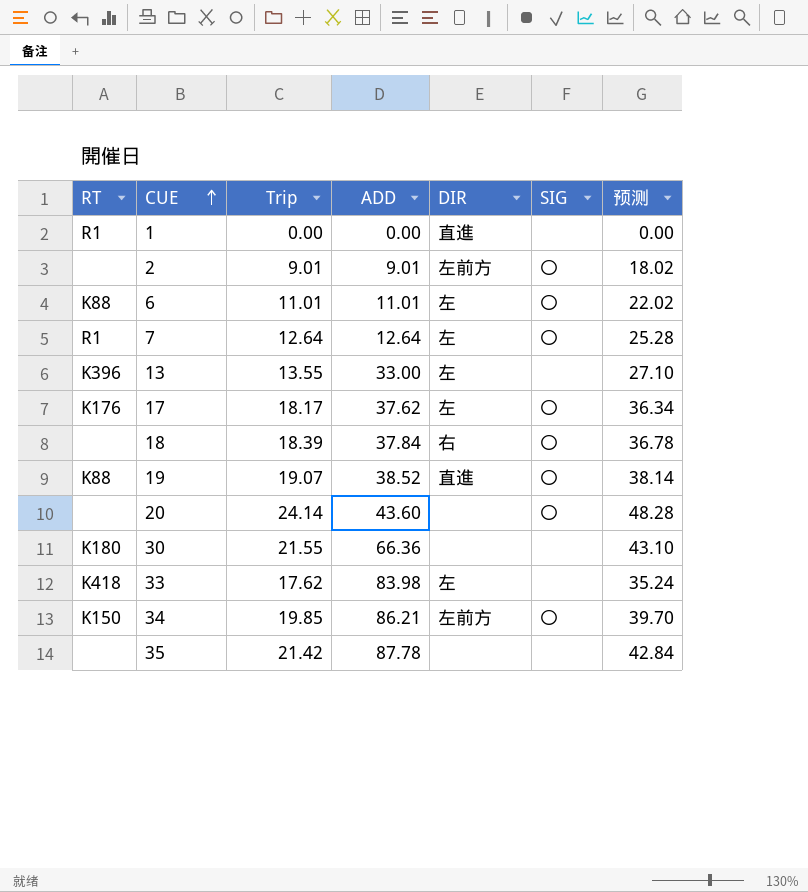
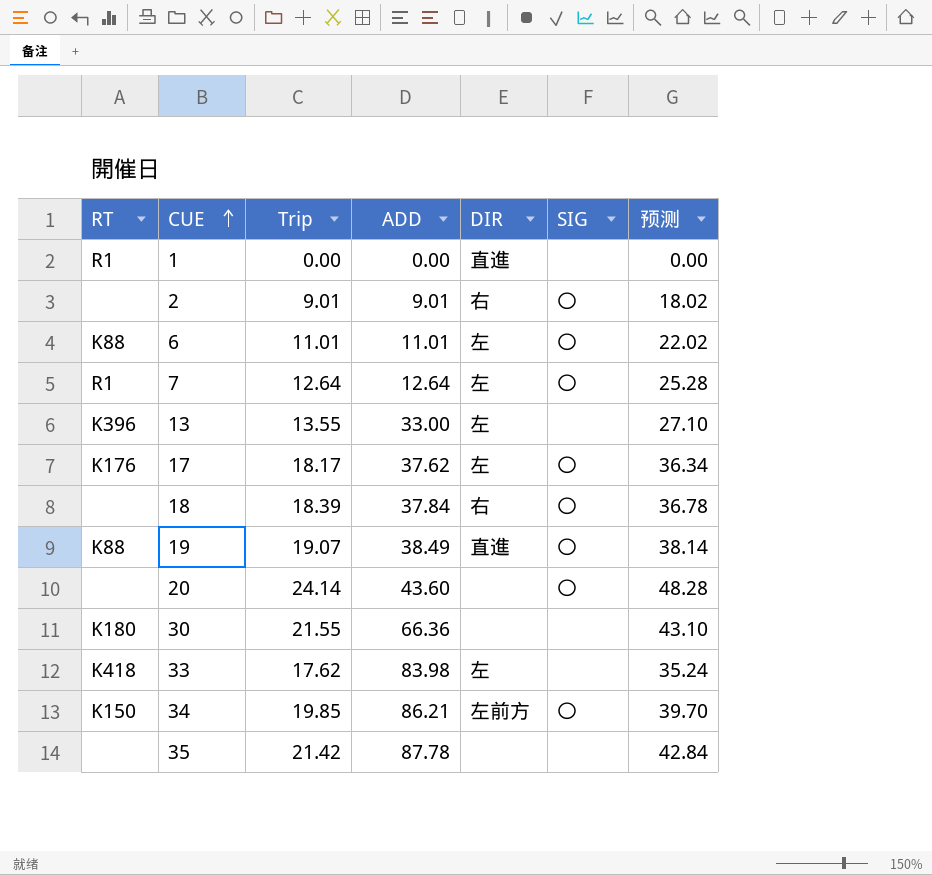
2 | DIR: 左前方 -> 右
19 | ADD: 38.52 -> 38.49

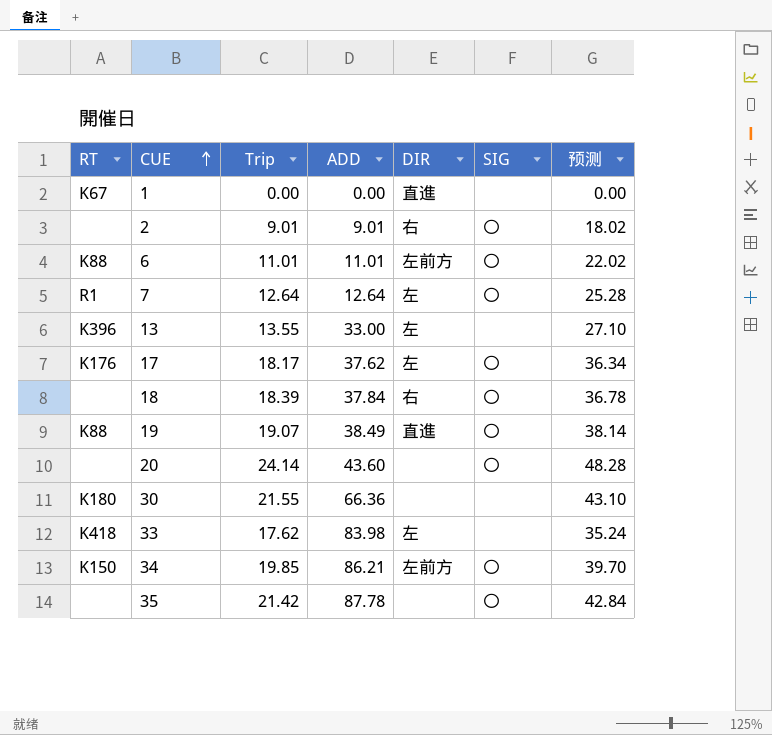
1 | RT: R1 -> K67
6 | DIR: 左 -> 左前方
35 | SIG: none -> 〇

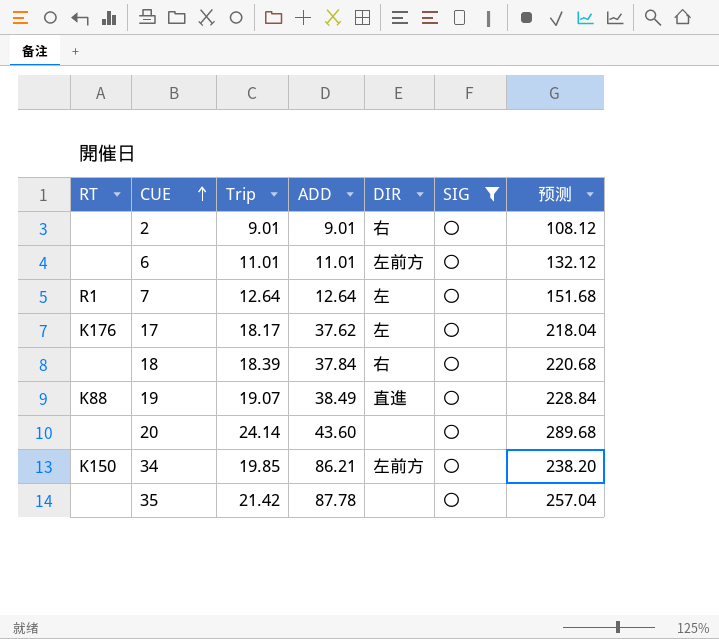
filter: none -> SIG = 〇
column 预测 | formula: [Trip] * 2 -> [Trip] * 12
6 | RT: K88 -> none

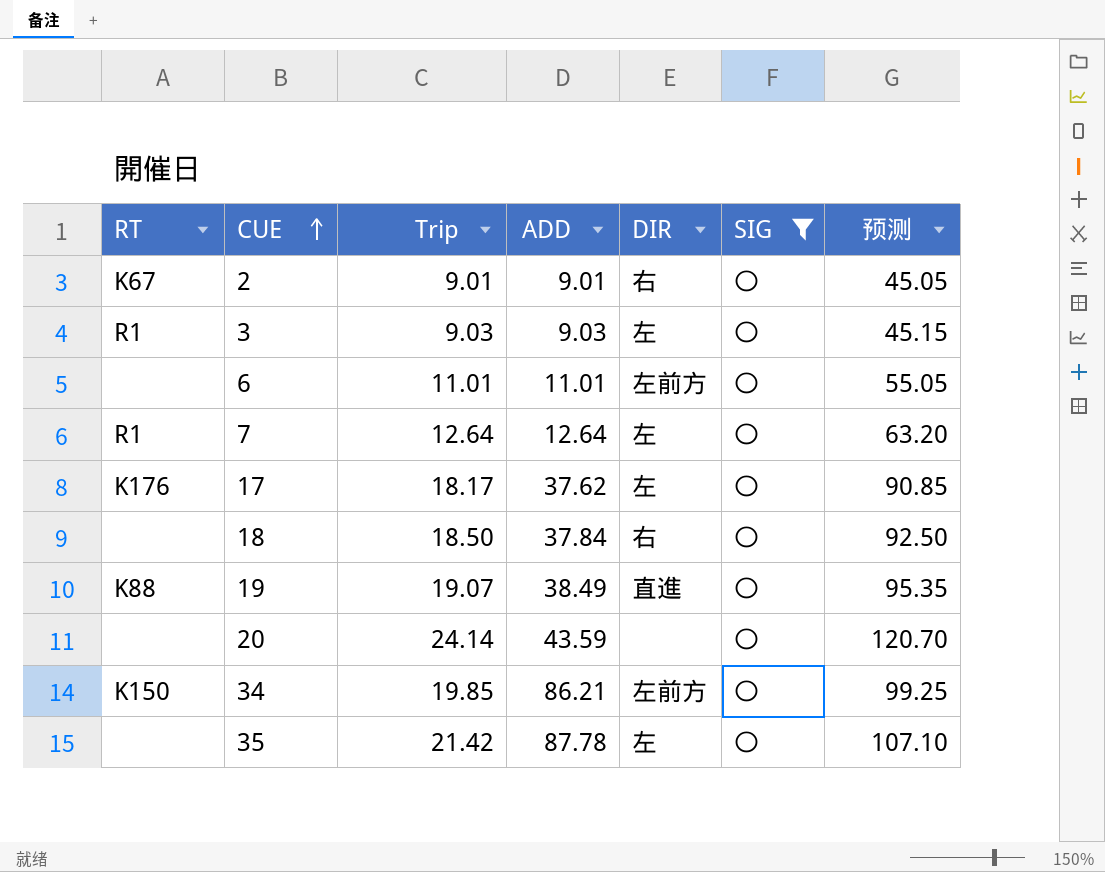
column 预测 | formula: [Trip] * 12 -> [Trip] * 5
2 | RT: none -> K67
row 3: none -> R1 | 9.03 | 9.03 | 左 | 〇 | 45.15
18 | Trip: 18.39 -> 18.50
20 | ADD: 43.60 -> 43.59
35 | DIR: none -> 左

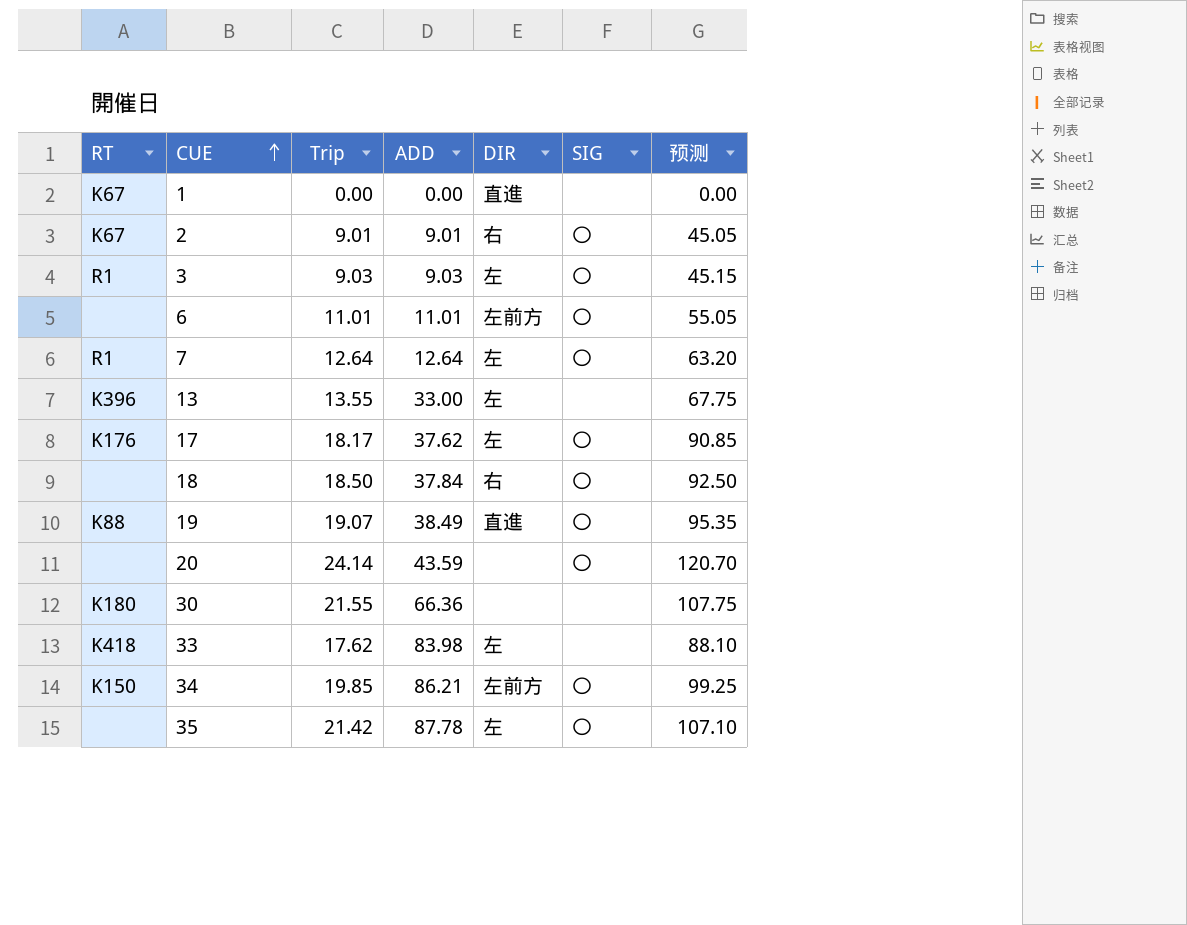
filter: SIG = 〇 -> none

